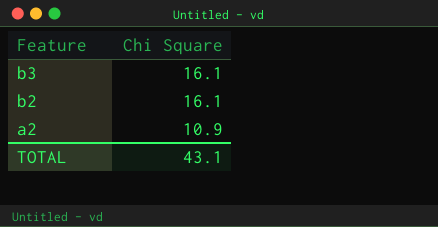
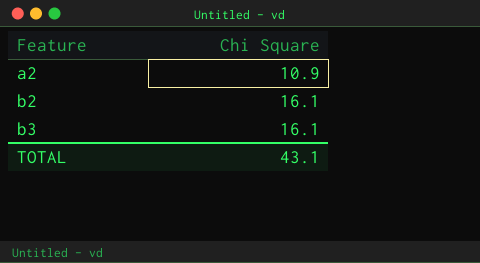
row order: Feature descending -> Feature ascending

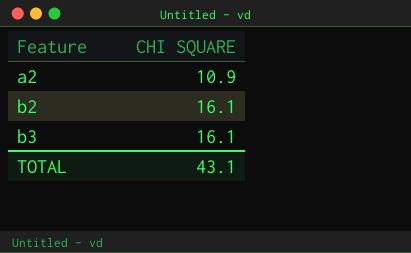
column name: Chi Square -> CHI SQUARE

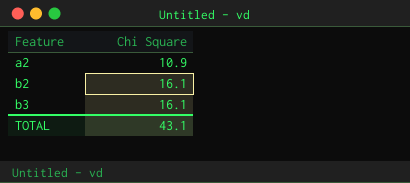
column name: CHI SQUARE -> Chi Square

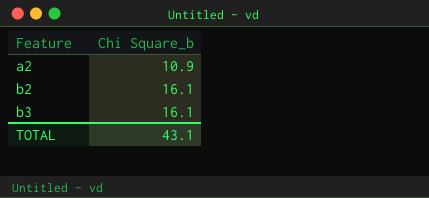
column name: Chi Square -> Chi Square_b

